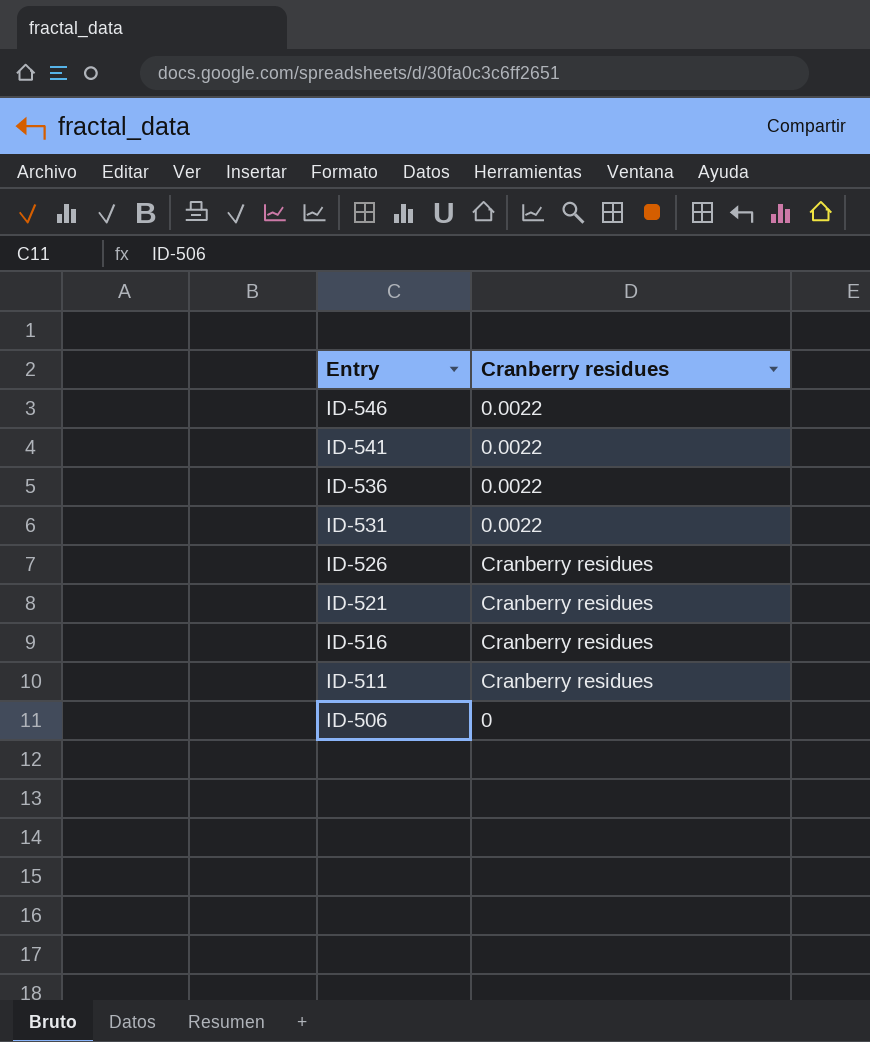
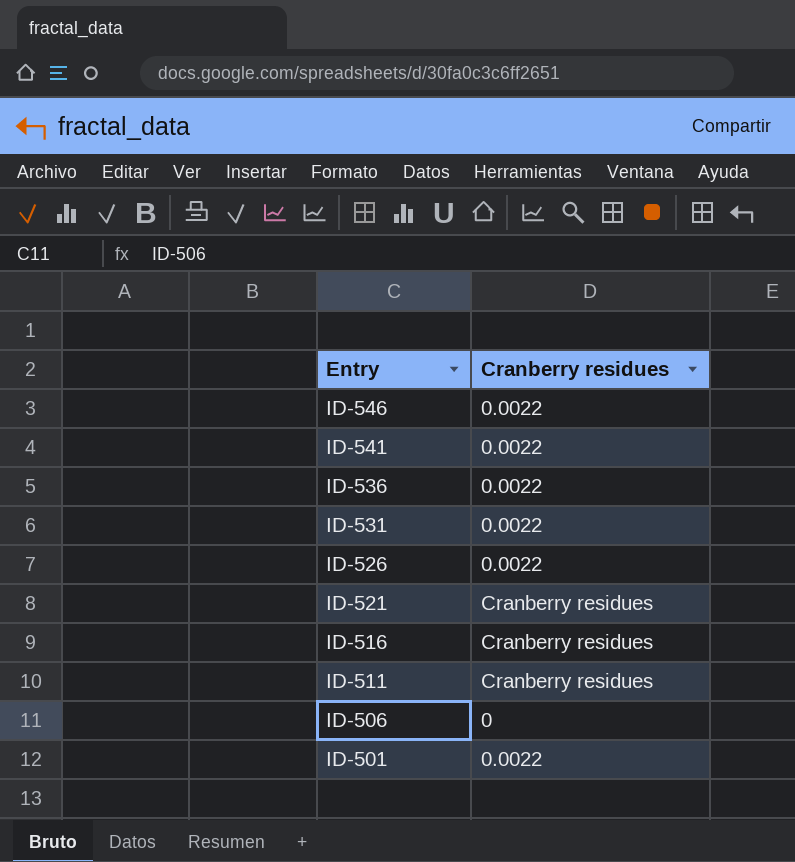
ID-526 | Cranberry residues: Cranberry residues -> 0.0022
row ID-501: none -> 0.0022

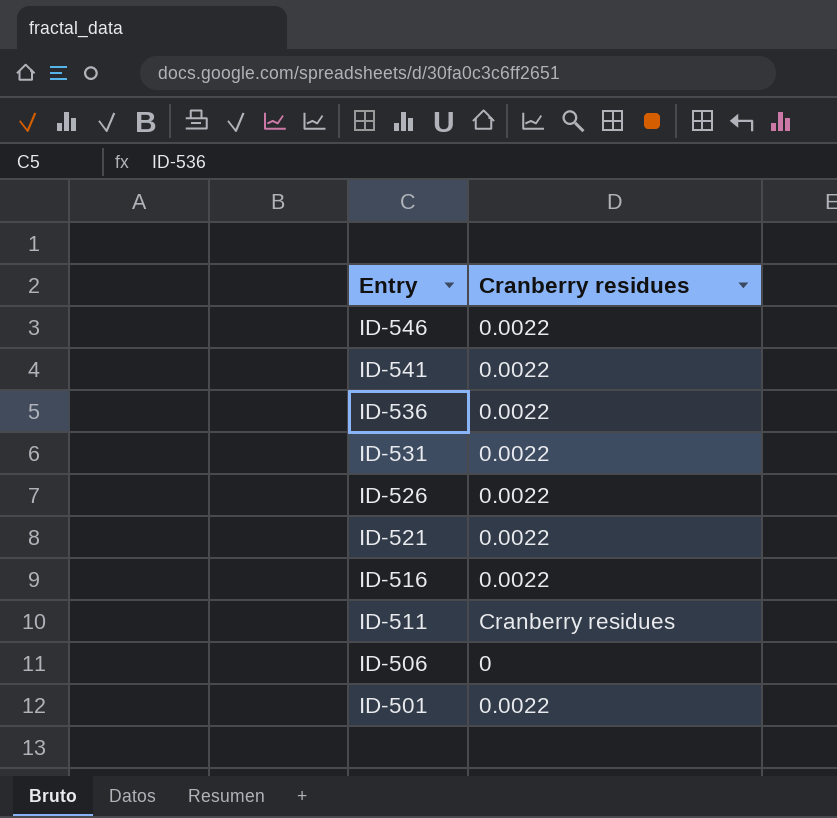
ID-521 | Cranberry residues: Cranberry residues -> 0.0022
ID-516 | Cranberry residues: Cranberry residues -> 0.0022

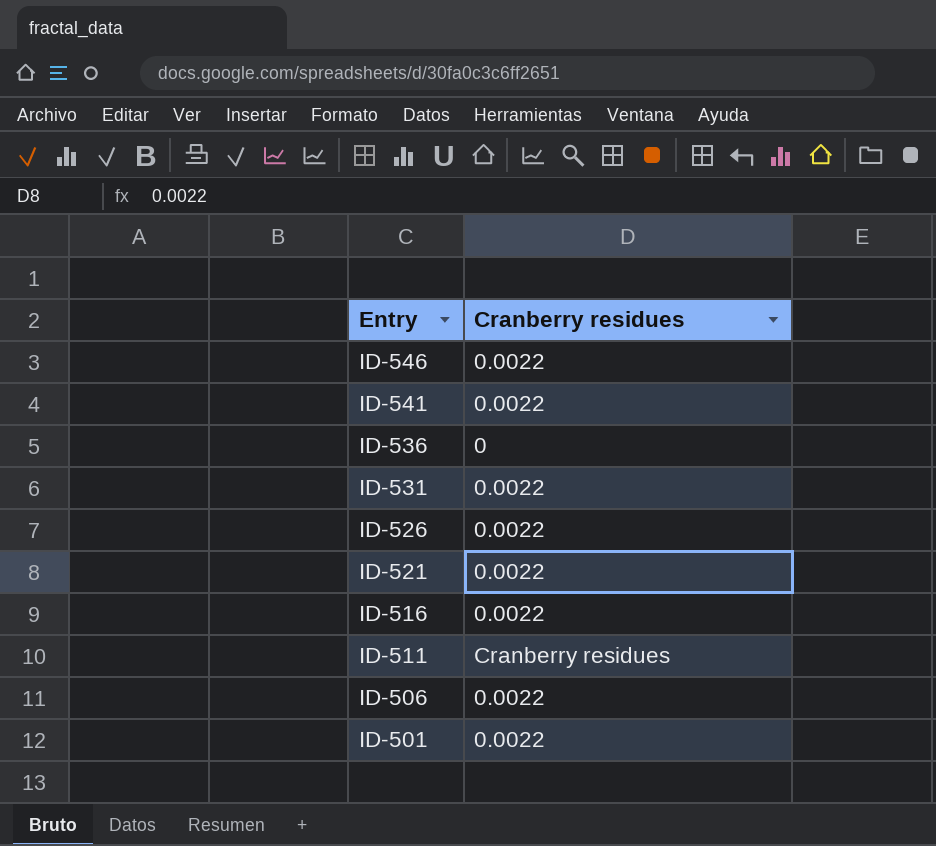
ID-536 | Cranberry residues: 0.0022 -> 0
ID-506 | Cranberry residues: 0 -> 0.0022

